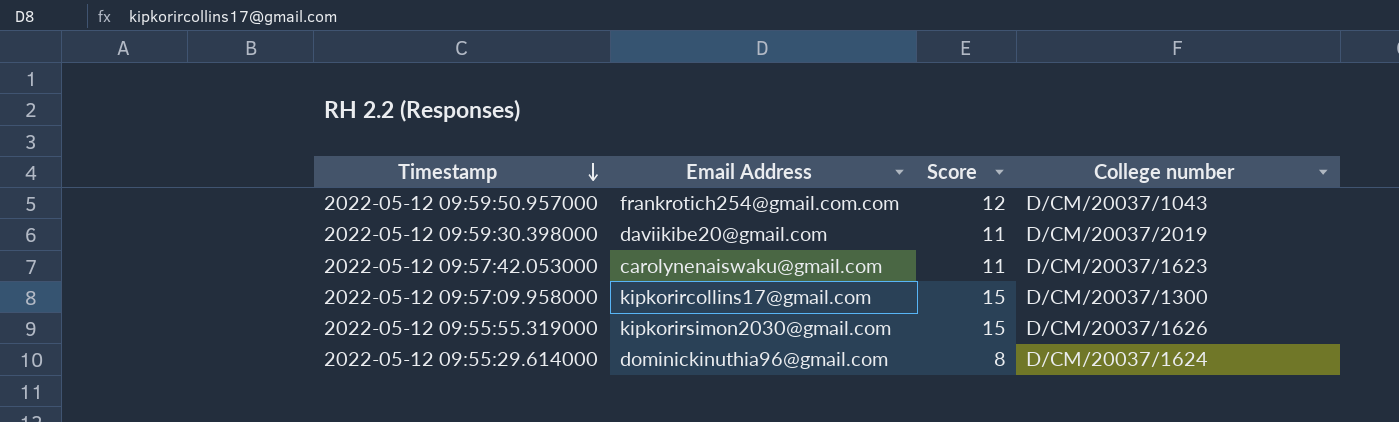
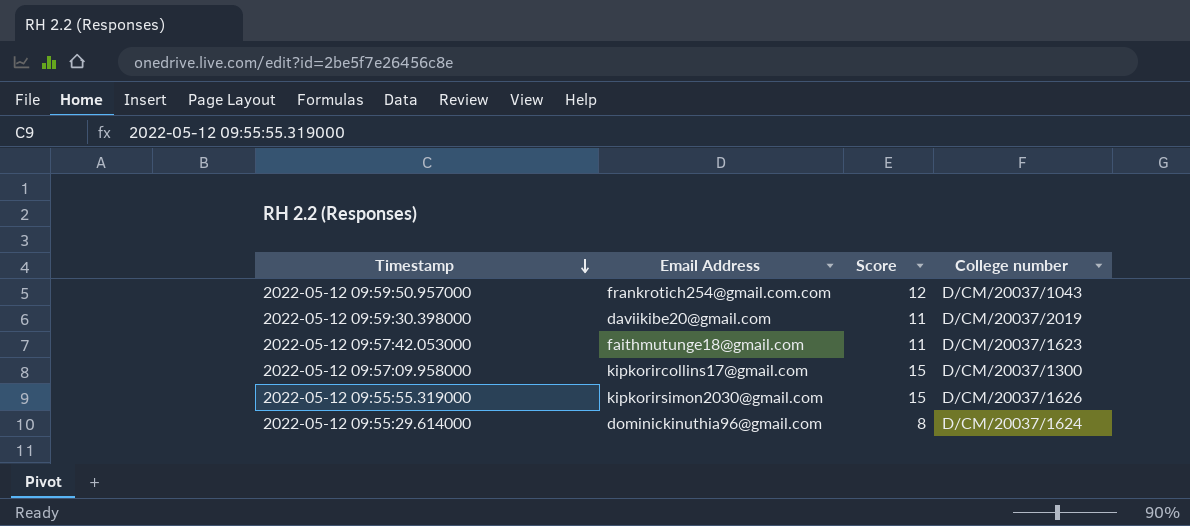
2022-05-12 09:57:42.053000 | Email Address: carolynenaiswaku@gmail.com -> faithmutunge18@gmail.com

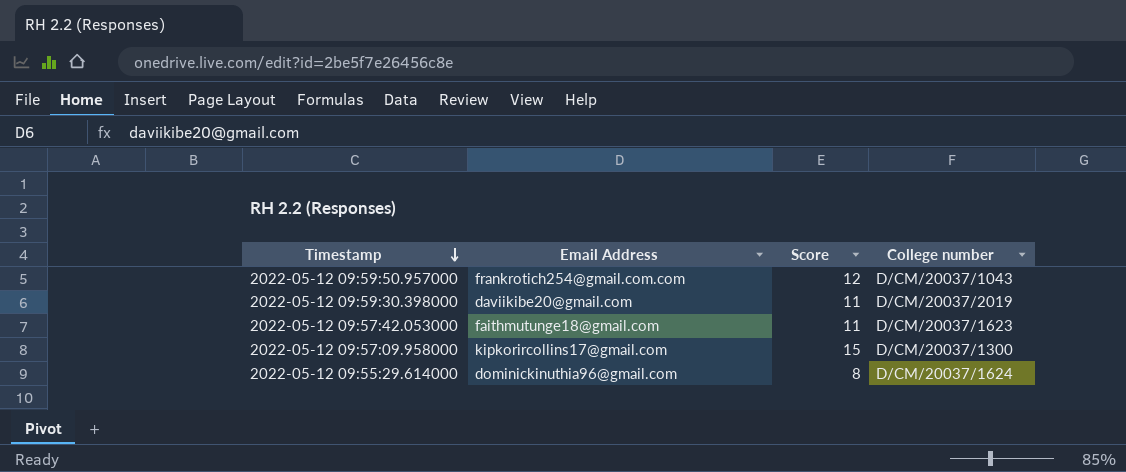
row 2022-05-12 09:55:55.319000: kipkorirsimon2030@gmail.com | 15 | D/CM/20037/1626 -> none

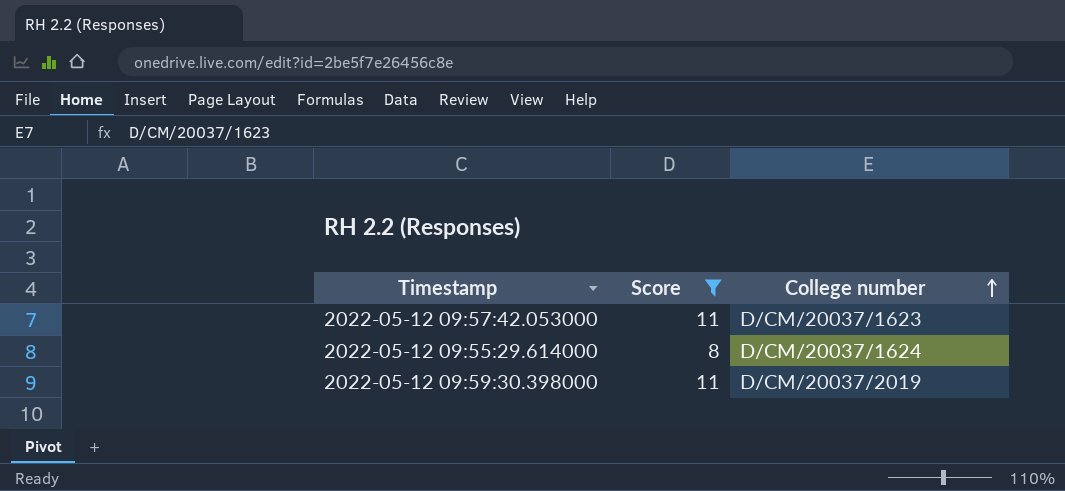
filter: none -> Score <= 11
row order: Timestamp descending -> College number ascending
column Email Address | position: 2 -> none

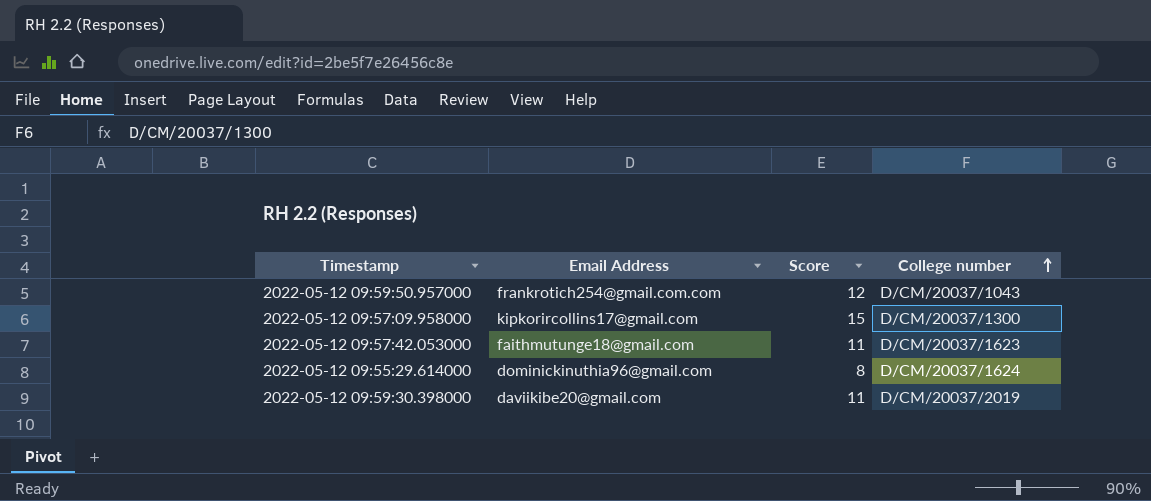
filter: Score <= 11 -> none
column Email Address | position: none -> 2

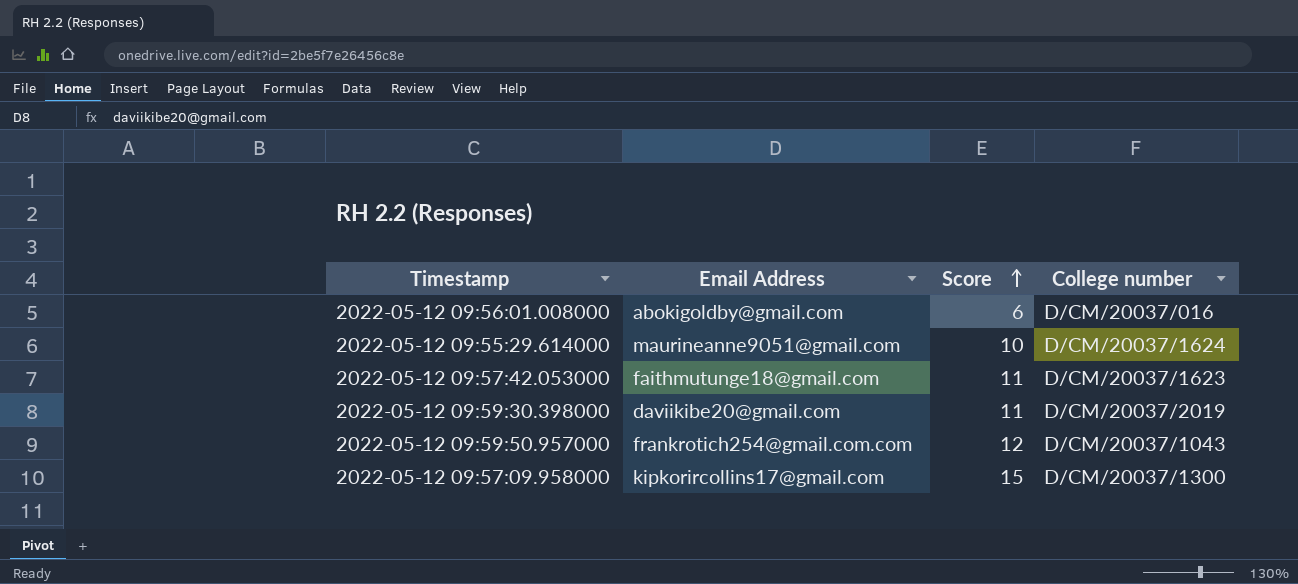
row order: College number ascending -> Score ascending
row 2022-05-12 09:56:01.008000: none -> abokigoldby@gmail.com | 6 | D/CM/20037/016
2022-05-12 09:55:29.614000 | Email Address: dominickinuthia96@gmail.com -> maurineanne9051@gmail.com
2022-05-12 09:55:29.614000 | Score: 8 -> 10

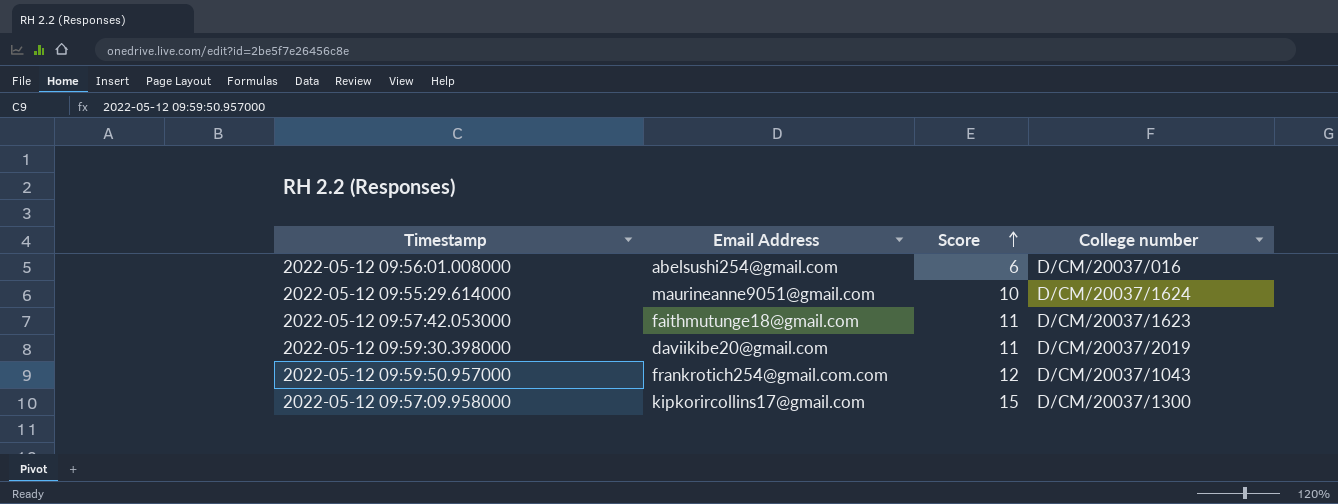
2022-05-12 09:56:01.008000 | Email Address: abokigoldby@gmail.com -> abelsushi254@gmail.com

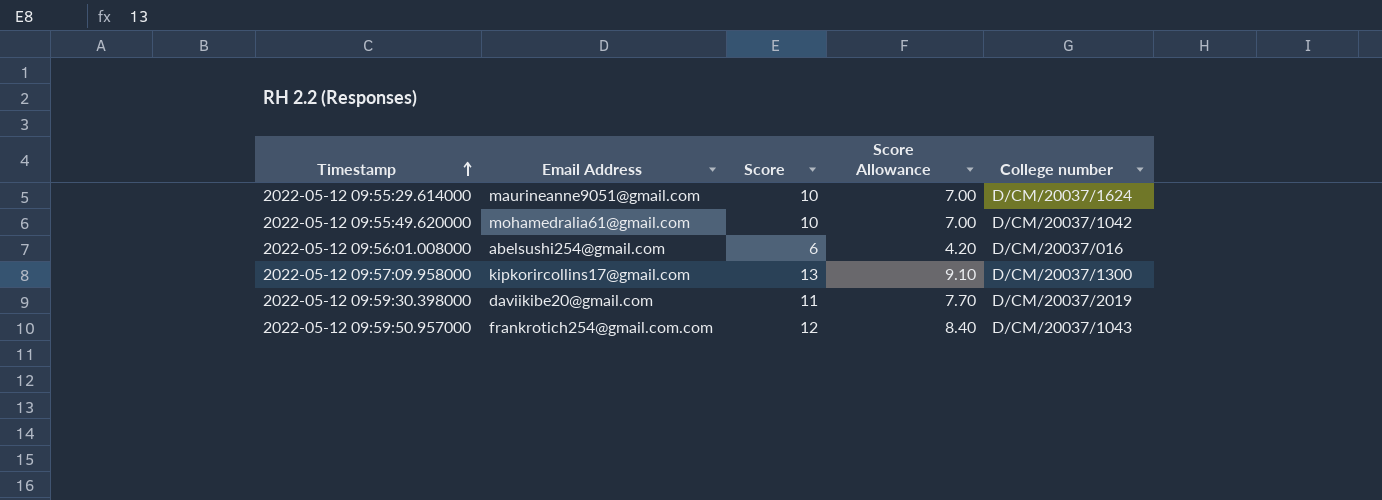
row order: Score ascending -> Timestamp ascending
column Score Allowance | formula: none -> [Score] * 0.7
row 2022-05-12 09:57:42.053000: faithmutunge18@gmail.com | 11 | D/CM/20037/1623 -> none
row 2022-05-12 09:55:49.620000: none -> mohamedralia61@gmail.com | 10 | 7.00 | D/CM/20037/1042
2022-05-12 09:57:09.958000 | Score: 15 -> 13

